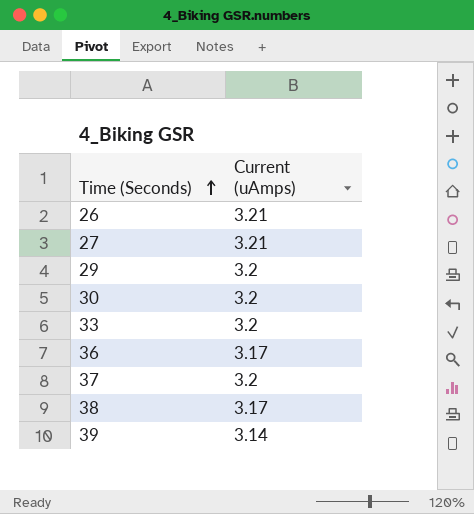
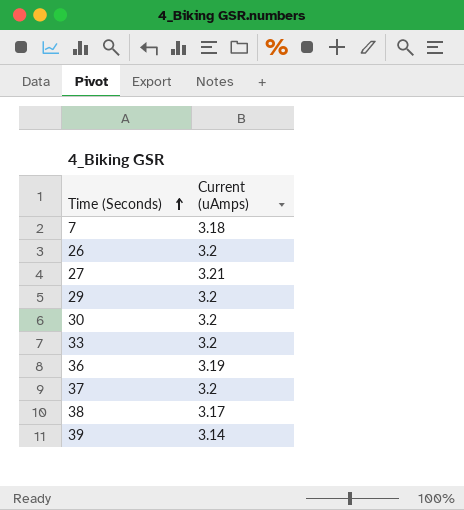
row 7: none -> 3.18
26 | Current (uAmps): 3.21 -> 3.2
36 | Current (uAmps): 3.17 -> 3.19

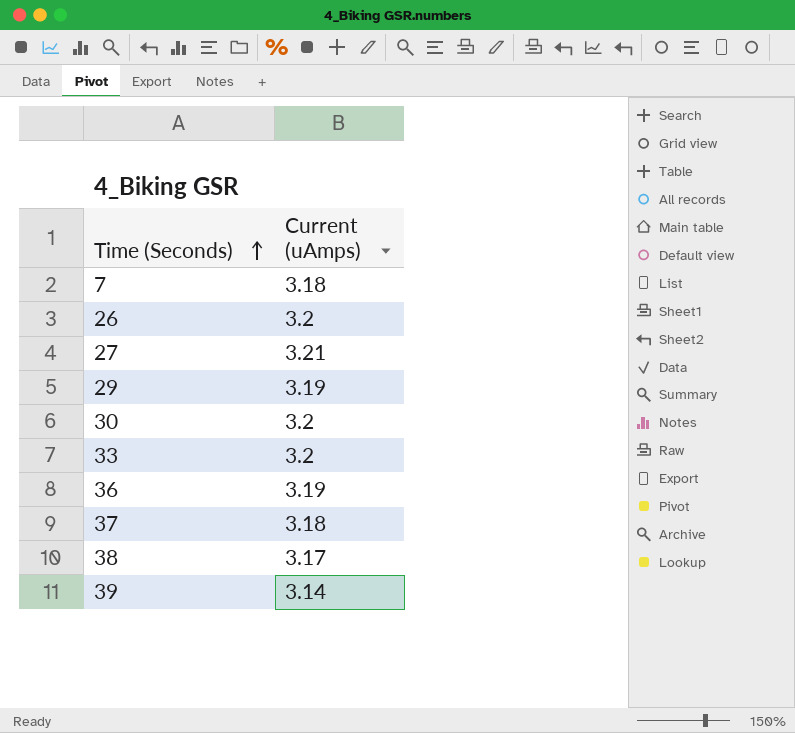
29 | Current (uAmps): 3.2 -> 3.19
37 | Current (uAmps): 3.2 -> 3.18

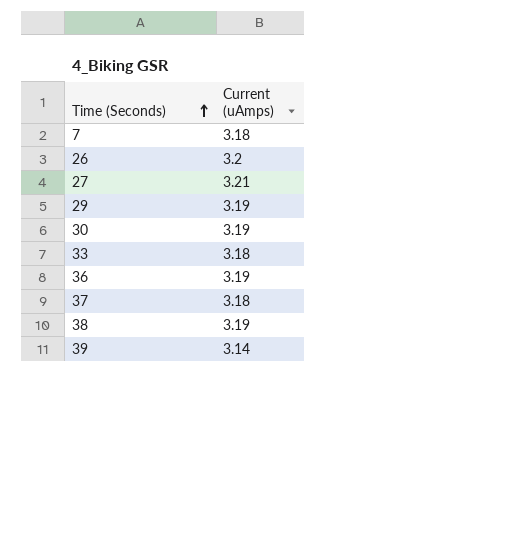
30 | Current (uAmps): 3.2 -> 3.19
33 | Current (uAmps): 3.2 -> 3.18
38 | Current (uAmps): 3.17 -> 3.19

